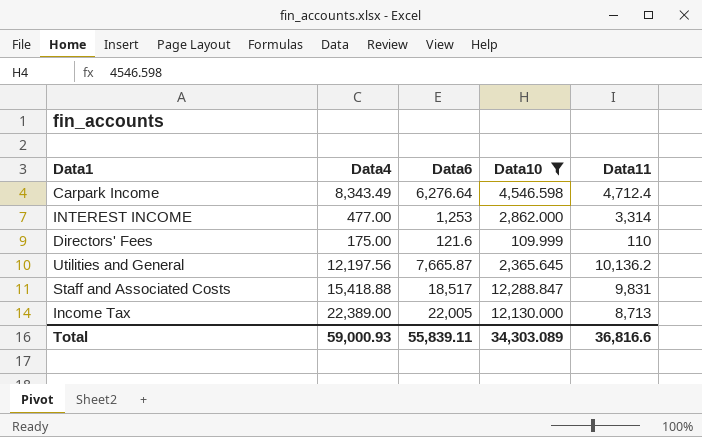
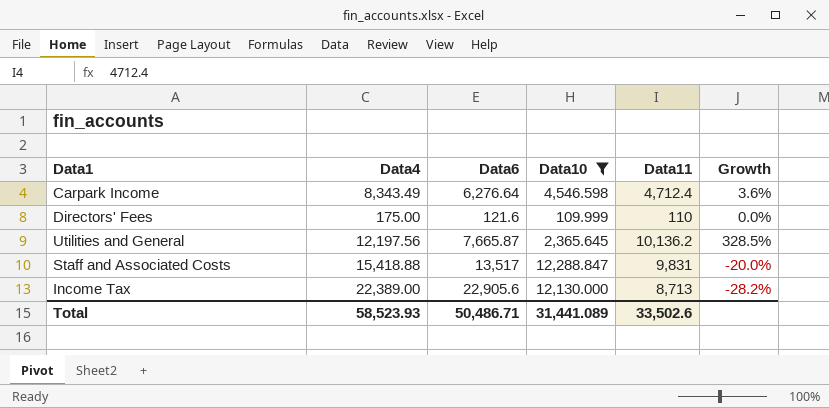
column Growth | formula: none -> ([Data11] - [Data10]) / [Data10]
row INTEREST INCOME: 477.00 | 1,253 | 2,862.000 | 3,314 -> none
Staff and Associated Costs | Data6: 18,517 -> 13,517
Income Tax | Data6: 22,005 -> 22,905.6
Total | Data4: 59,000.93 -> 58,523.93
Total | Data6: 55,839.11 -> 50,486.71
Total | Data10: 34,303.089 -> 31,441.089
Total | Data11: 36,816.6 -> 33,502.6

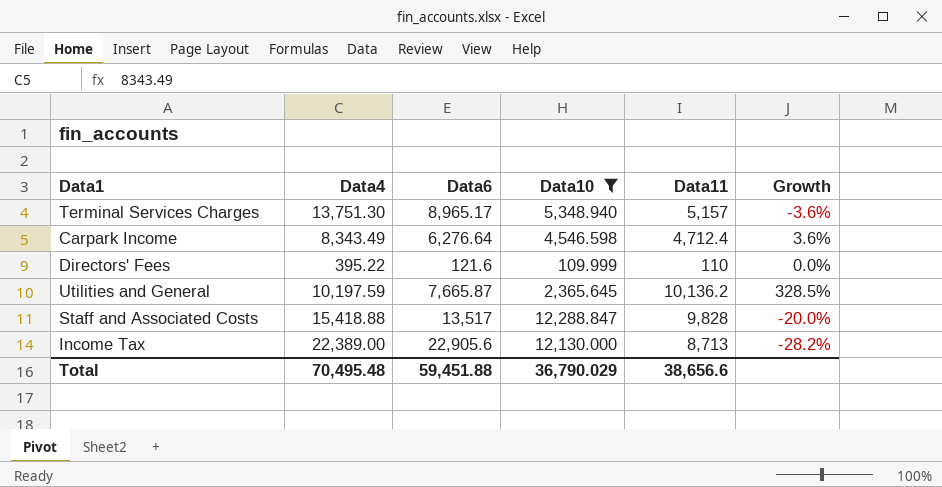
row Terminal Services Charges: none -> 13,751.30 | 8,965.17 | 5,348.940 | 5,157 | -3.6%
Directors' Fees | Data4: 175.00 -> 395.22
Utilities and General | Data4: 12,197.56 -> 10,197.59
Staff and Associated Costs | Data11: 9,831 -> 9,828
Total | Data4: 58,523.93 -> 70,495.48
Total | Data6: 50,486.71 -> 59,451.88
Total | Data10: 31,441.089 -> 36,790.029
Total | Data11: 33,502.6 -> 38,656.6

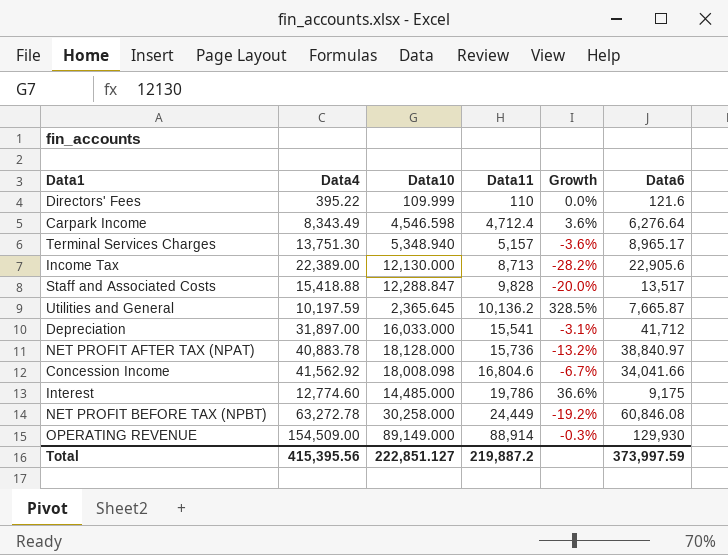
filter: Data10 <= 12,288.847 -> none
row order: none -> Data11 ascending
column Data6 | position: 3 -> 6
Total | Data4: 70,495.48 -> 415,395.56
Total | Data10: 36,790.029 -> 222,851.127
Total | Data11: 38,656.6 -> 219,887.2
Total | Data6: 59,451.88 -> 373,997.59

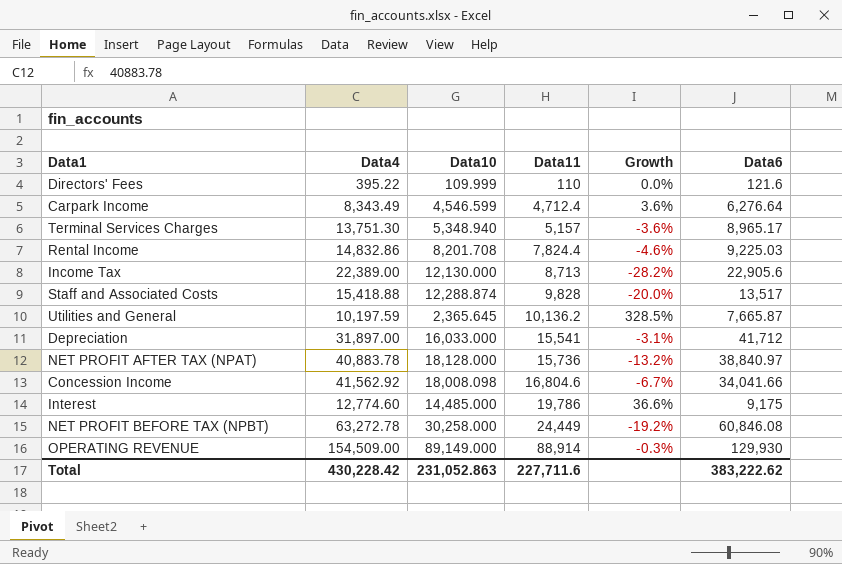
Carpark Income | Data10: 4,546.598 -> 4,546.599
row Rental Income: none -> 14,832.86 | 8,201.708 | 7,824.4 | -4.6% | 9,225.03
Staff and Associated Costs | Data10: 12,288.847 -> 12,288.874
Total | Data4: 415,395.56 -> 430,228.42
Total | Data10: 222,851.127 -> 231,052.863
Total | Data11: 219,887.2 -> 227,711.6
Total | Data6: 373,997.59 -> 383,222.62

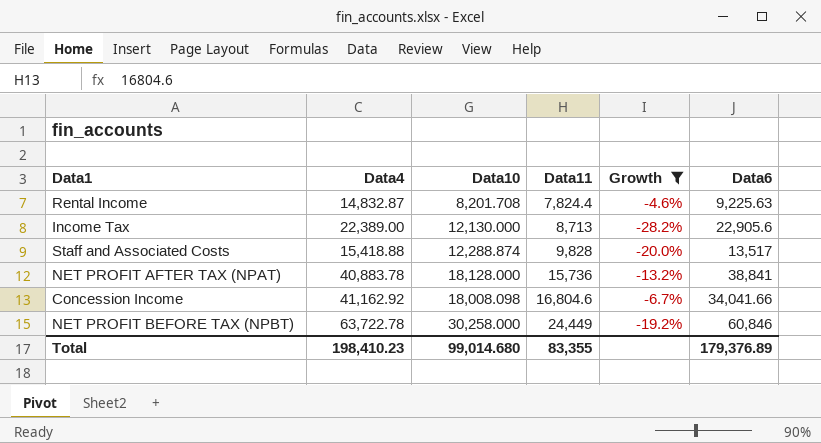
filter: none -> Growth <= -4.6%
Rental Income | Data4: 14,832.86 -> 14,832.87
Rental Income | Data6: 9,225.03 -> 9,225.63
NET PROFIT AFTER TAX (NPAT) | Data6: 38,840.97 -> 38,841
Concession Income | Data4: 41,562.92 -> 41,162.92
NET PROFIT BEFORE TAX (NPBT) | Data4: 63,272.78 -> 63,722.78
NET PROFIT BEFORE TAX (NPBT) | Data6: 60,846.08 -> 60,846
Total | Data4: 430,228.42 -> 198,410.23
Total | Data10: 231,052.863 -> 99,014.680
Total | Data11: 227,711.6 -> 83,355
Total | Data6: 383,222.62 -> 179,376.89

